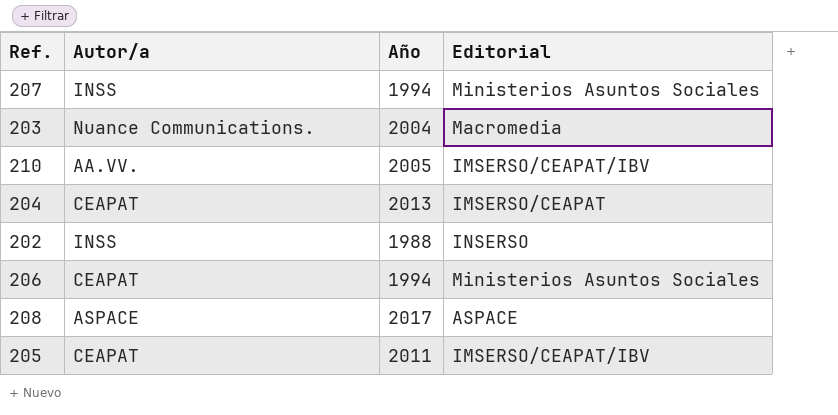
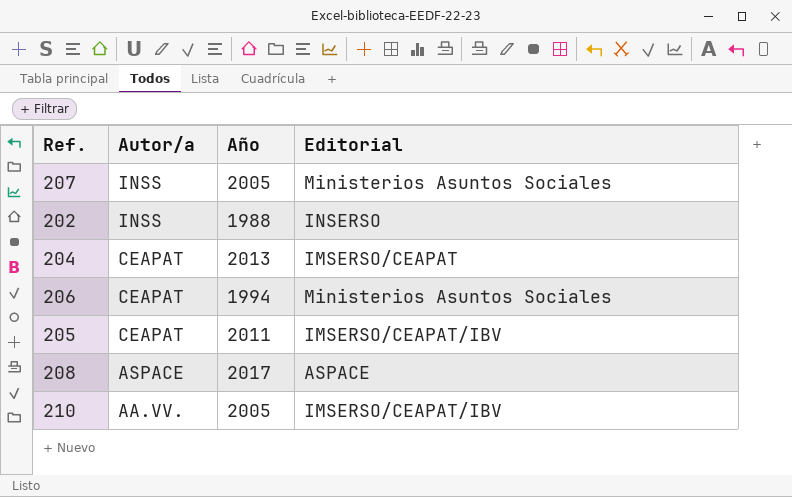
row order: none -> Autor/a descending
row 203: Nuance Communications. | 2004 | Macromedia -> none
207 | Año: 1994 -> 2005

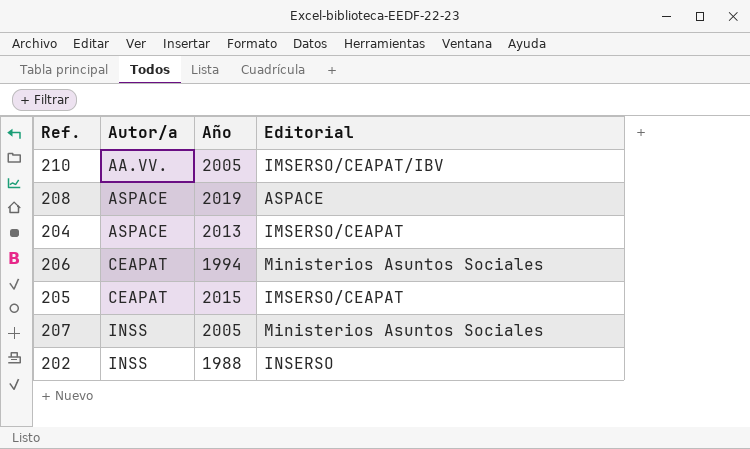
row order: Autor/a descending -> Autor/a ascending
208 | Año: 2017 -> 2019
204 | Autor/a: CEAPAT -> ASPACE
205 | Año: 2011 -> 2015
205 | Editorial: IMSERSO/CEAPAT/IBV -> IMSERSO/CEAPAT

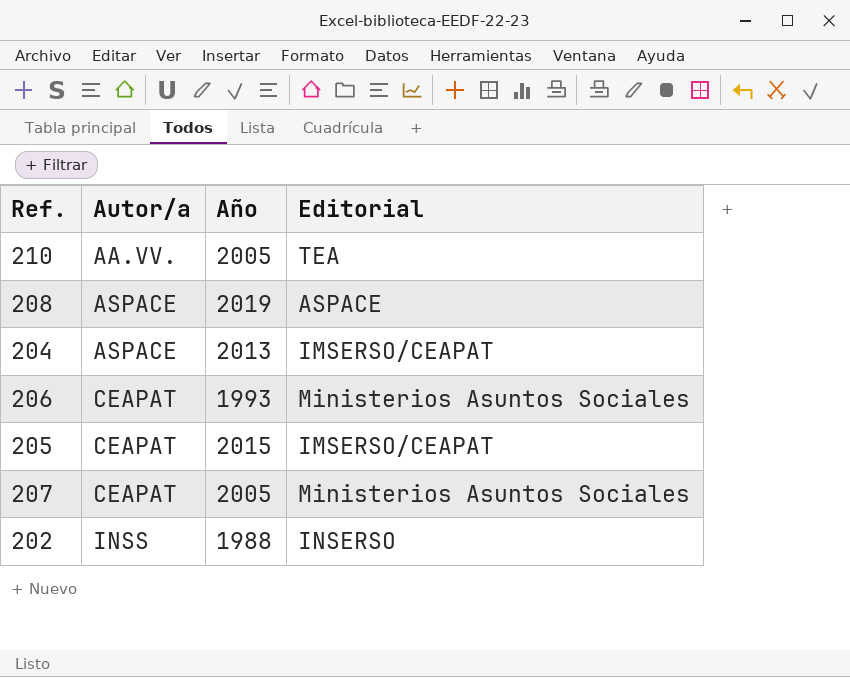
210 | Editorial: IMSERSO/CEAPAT/IBV -> TEA
206 | Año: 1994 -> 1993
207 | Autor/a: INSS -> CEAPAT

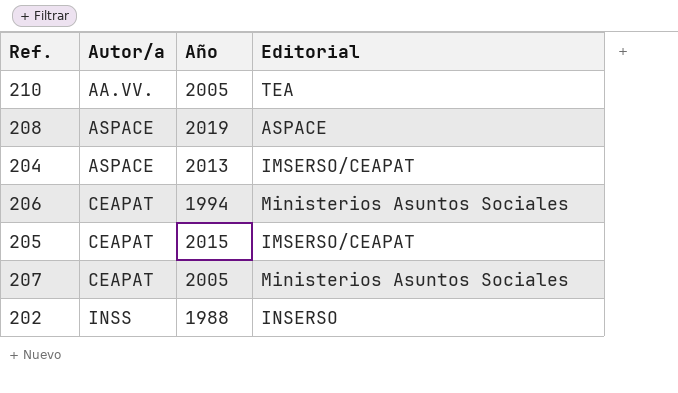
206 | Año: 1993 -> 1994

